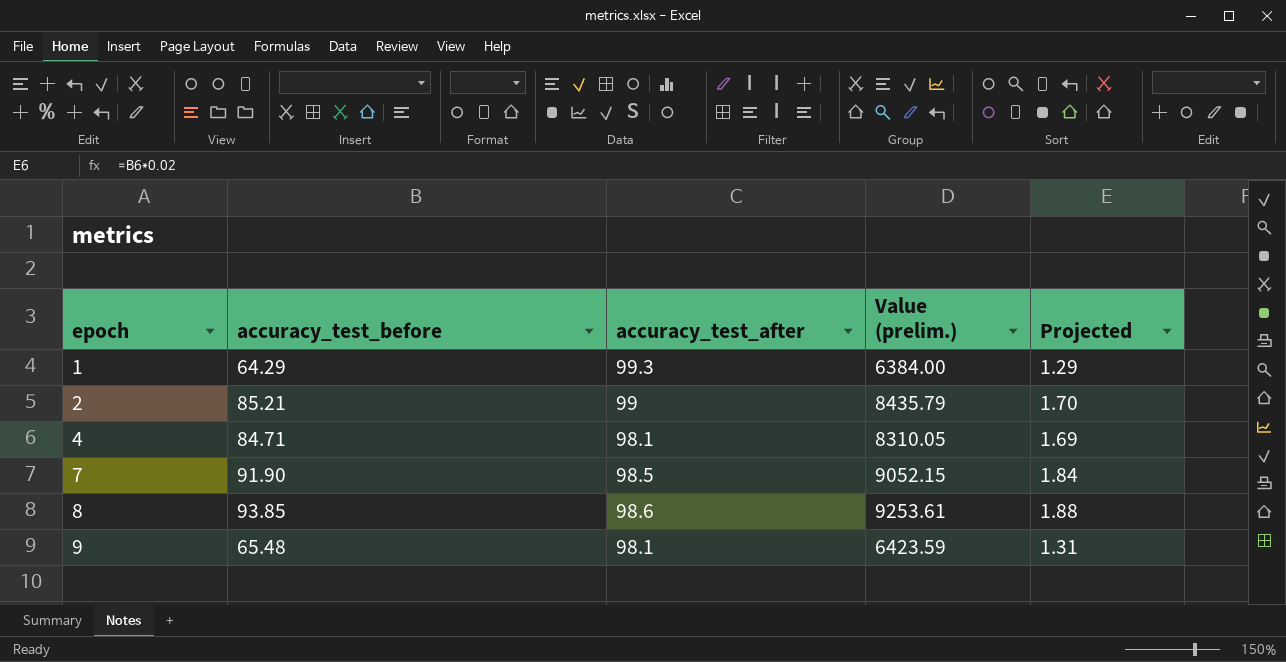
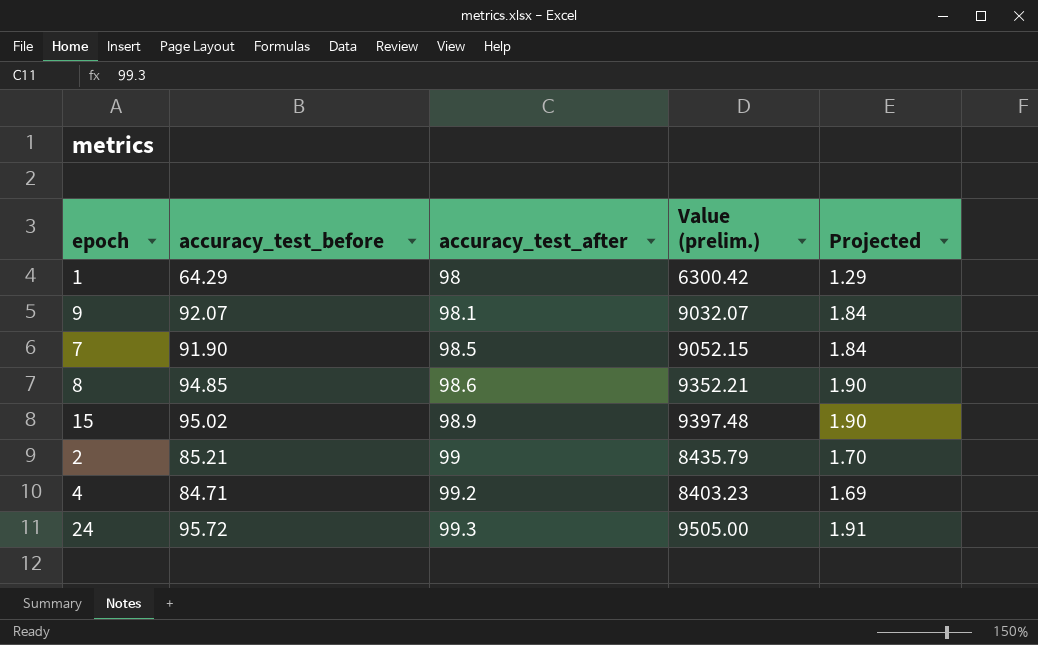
row order: epoch ascending -> accuracy_test_after ascending
1 | accuracy_test_after: 99.3 -> 98
1 | Value (prelim.): 6384.00 -> 6300.42
9 | accuracy_test_before: 65.48 -> 92.07
9 | Value (prelim.): 6423.59 -> 9032.07
9 | Projected: 1.31 -> 1.84
8 | accuracy_test_before: 93.85 -> 94.85
8 | Value (prelim.): 9253.61 -> 9352.21
8 | Projected: 1.88 -> 1.90
row 15: none -> 95.02 | 98.9 | 9397.48 | 1.90
4 | accuracy_test_after: 98.1 -> 99.2
4 | Value (prelim.): 8310.05 -> 8403.23
row 24: none -> 95.72 | 99.3 | 9505.00 | 1.91

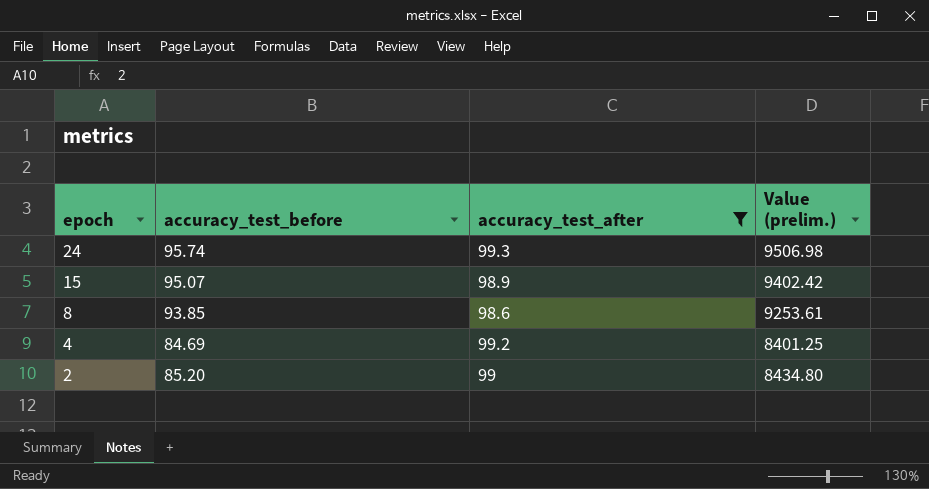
filter: none -> accuracy_test_after >= 98.6
row order: accuracy_test_after ascending -> epoch descending
column Projected | formula: [accuracy_test_before] * 0.02 -> none
24 | accuracy_test_before: 95.72 -> 95.74
24 | Value (prelim.): 9505.00 -> 9506.98
15 | accuracy_test_before: 95.02 -> 95.07
15 | Value (prelim.): 9397.48 -> 9402.42
8 | accuracy_test_before: 94.85 -> 93.85
8 | Value (prelim.): 9352.21 -> 9253.61
4 | accuracy_test_before: 84.71 -> 84.69
4 | Value (prelim.): 8403.23 -> 8401.25
2 | accuracy_test_before: 85.21 -> 85.20
2 | Value (prelim.): 8435.79 -> 8434.80

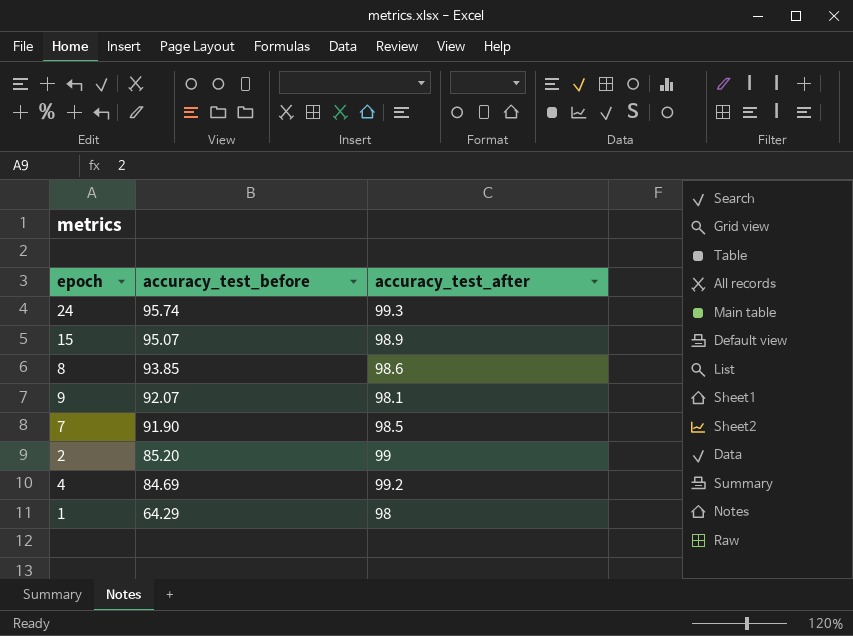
filter: accuracy_test_after >= 98.6 -> none
row order: epoch descending -> accuracy_test_before descending
column Value (prelim.) | formula: [accuracy_test_before] * [accuracy_test_after] -> none

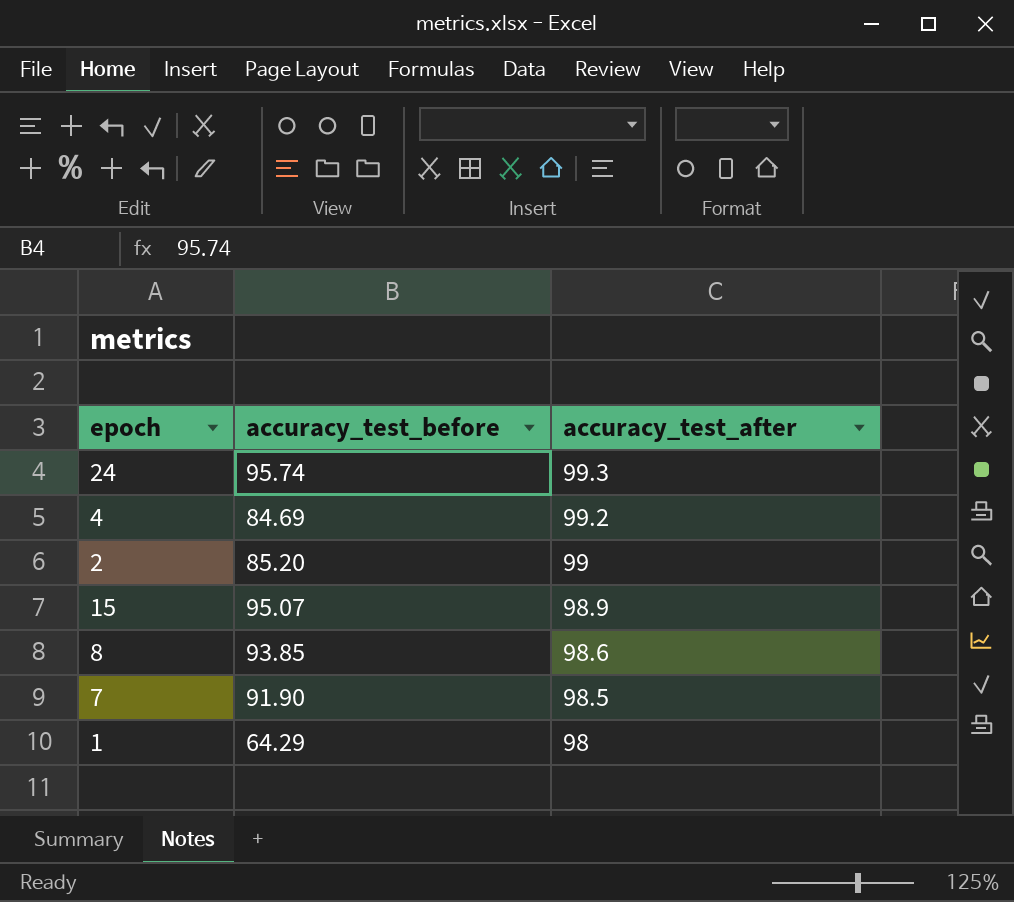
row order: accuracy_test_before descending -> accuracy_test_after descending
row 9: 92.07 | 98.1 -> none

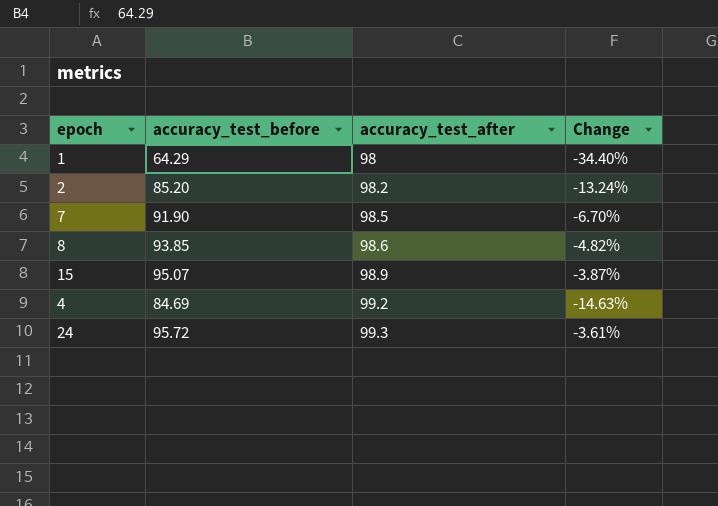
row order: accuracy_test_after descending -> accuracy_test_after ascending
column Change | formula: none -> ([accuracy_test_before] - [accuracy_test_after]) / [accuracy_test_after]
2 | accuracy_test_after: 99 -> 98.2
24 | accuracy_test_before: 95.74 -> 95.72

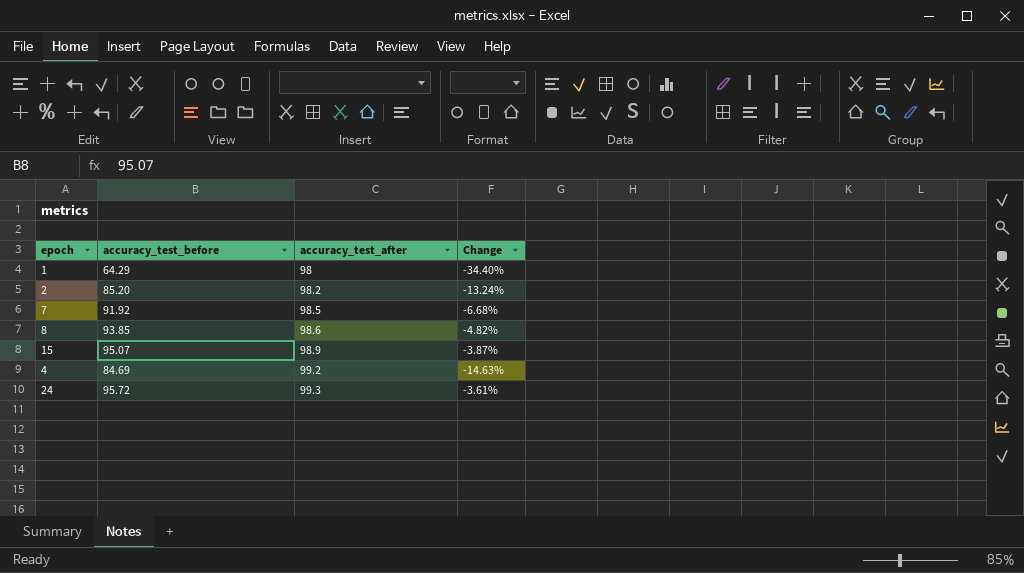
7 | accuracy_test_before: 91.90 -> 91.92
7 | Change: -6.70% -> -6.68%

